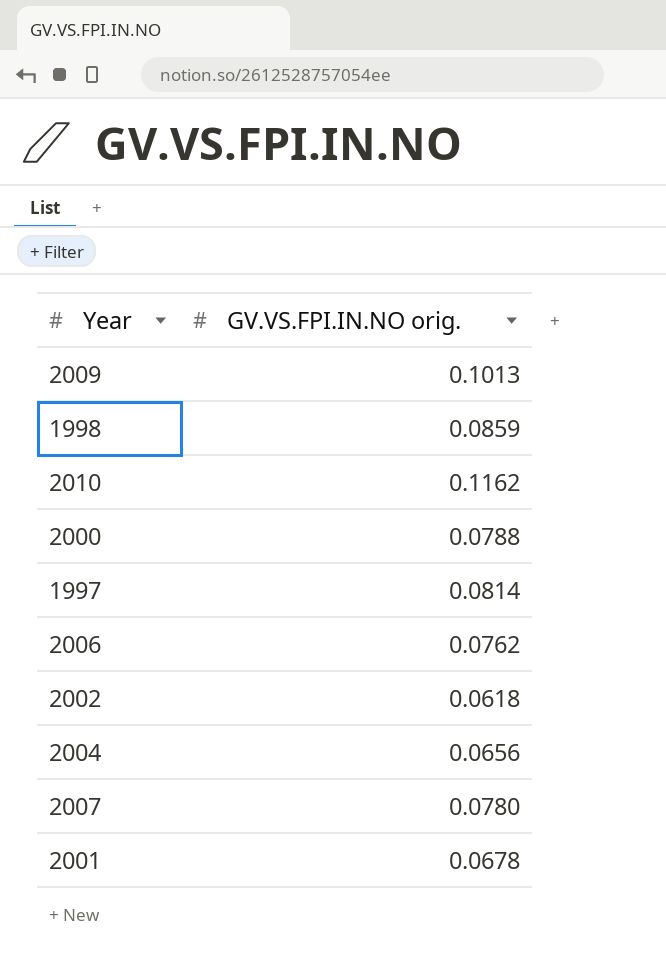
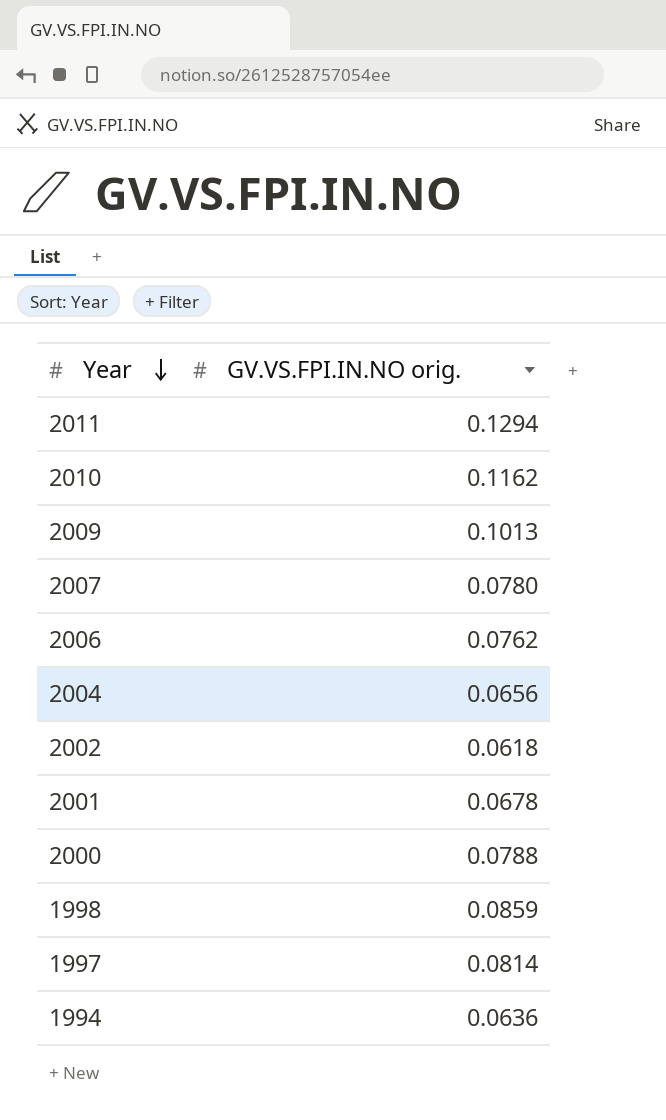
row order: none -> Year descending
row 2011: none -> 0.1294
row 1994: none -> 0.0636

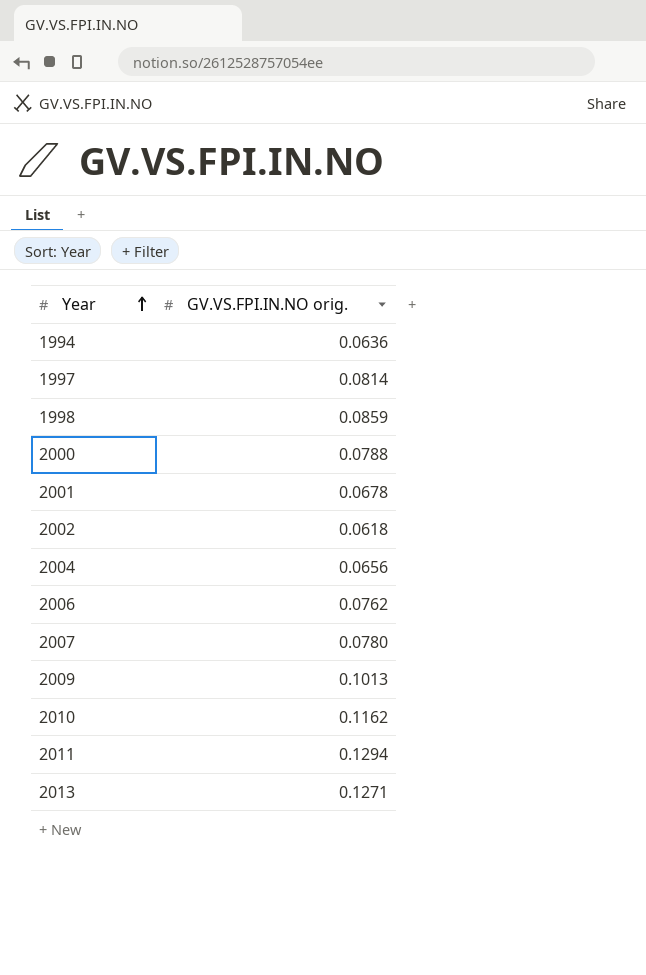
row order: Year descending -> Year ascending
row 2013: none -> 0.1271

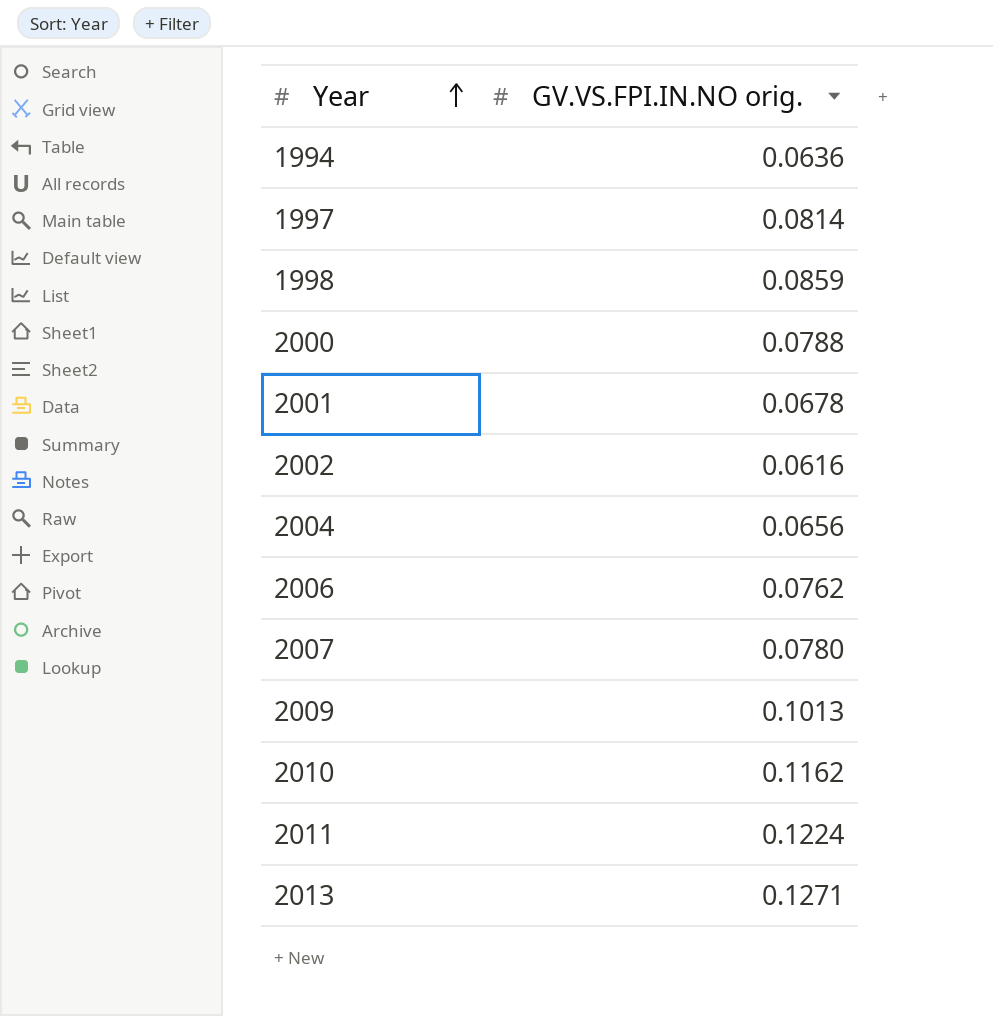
2002 | GV.VS.FPI.IN.NO orig.: 0.0618 -> 0.0616
2011 | GV.VS.FPI.IN.NO orig.: 0.1294 -> 0.1224

